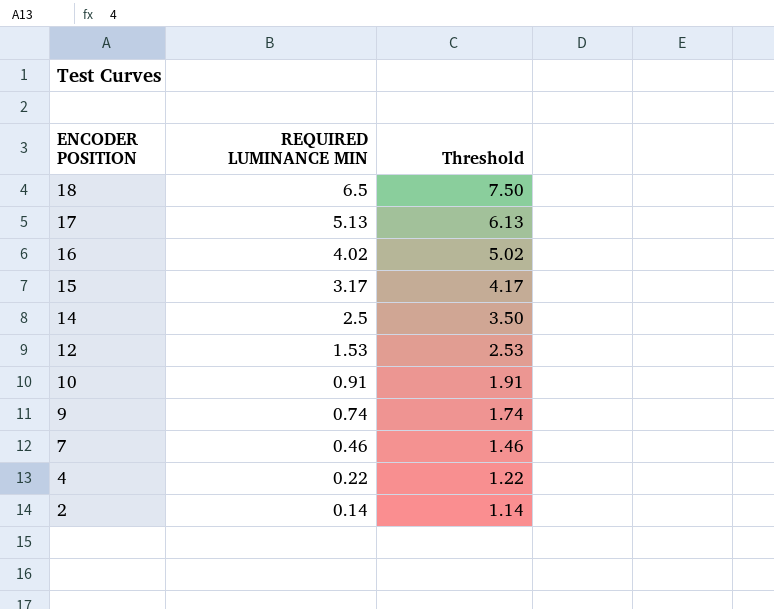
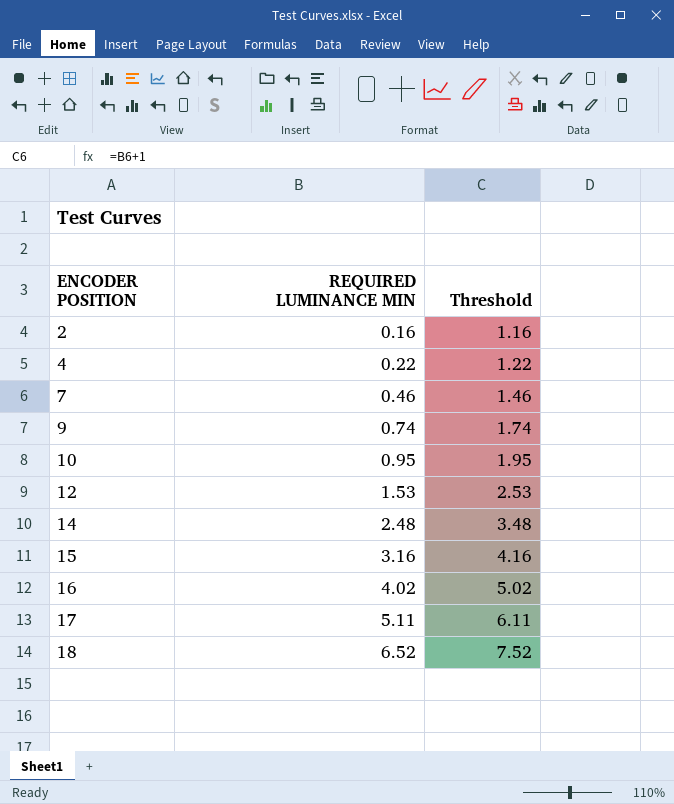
row order: ENCODER POSITION descending -> ENCODER POSITION ascending
2 | REQUIRED LUMINANCE MIN: 0.14 -> 0.16
2 | Threshold: 1.14 -> 1.16
10 | REQUIRED LUMINANCE MIN: 0.91 -> 0.95
10 | Threshold: 1.91 -> 1.95
14 | REQUIRED LUMINANCE MIN: 2.5 -> 2.48
14 | Threshold: 3.50 -> 3.48
15 | REQUIRED LUMINANCE MIN: 3.17 -> 3.16
15 | Threshold: 4.17 -> 4.16
17 | REQUIRED LUMINANCE MIN: 5.13 -> 5.11
17 | Threshold: 6.13 -> 6.11
18 | REQUIRED LUMINANCE MIN: 6.5 -> 6.52
18 | Threshold: 7.50 -> 7.52

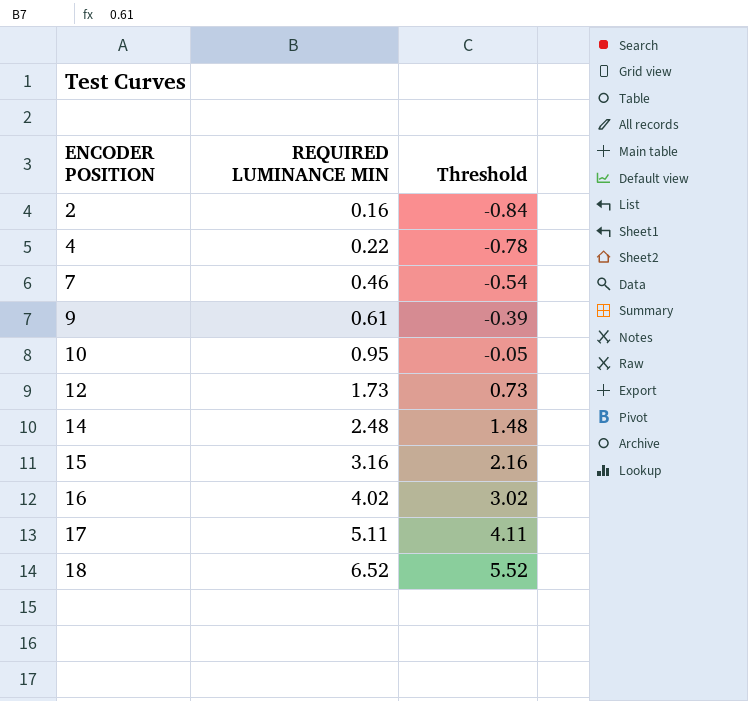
column Threshold | formula: [REQUIRED LUMINANCE MIN] + 1 -> [REQUIRED LUMINANCE MIN] - 1
9 | REQUIRED LUMINANCE MIN: 0.74 -> 0.61
12 | REQUIRED LUMINANCE MIN: 1.53 -> 1.73

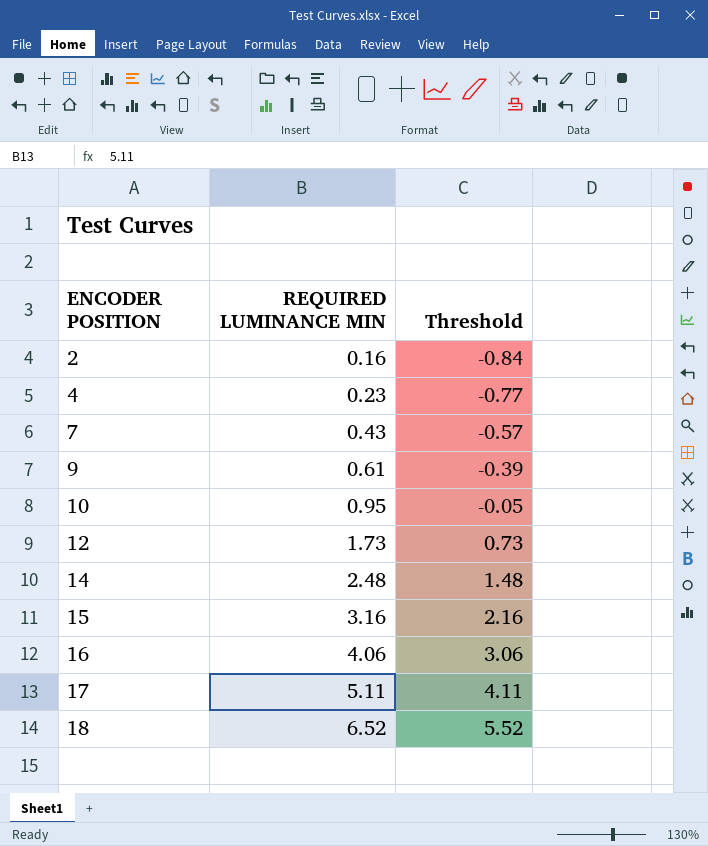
4 | REQUIRED LUMINANCE MIN: 0.22 -> 0.23
4 | Threshold: -0.78 -> -0.77
7 | REQUIRED LUMINANCE MIN: 0.46 -> 0.43
7 | Threshold: -0.54 -> -0.57
16 | REQUIRED LUMINANCE MIN: 4.02 -> 4.06
16 | Threshold: 3.02 -> 3.06

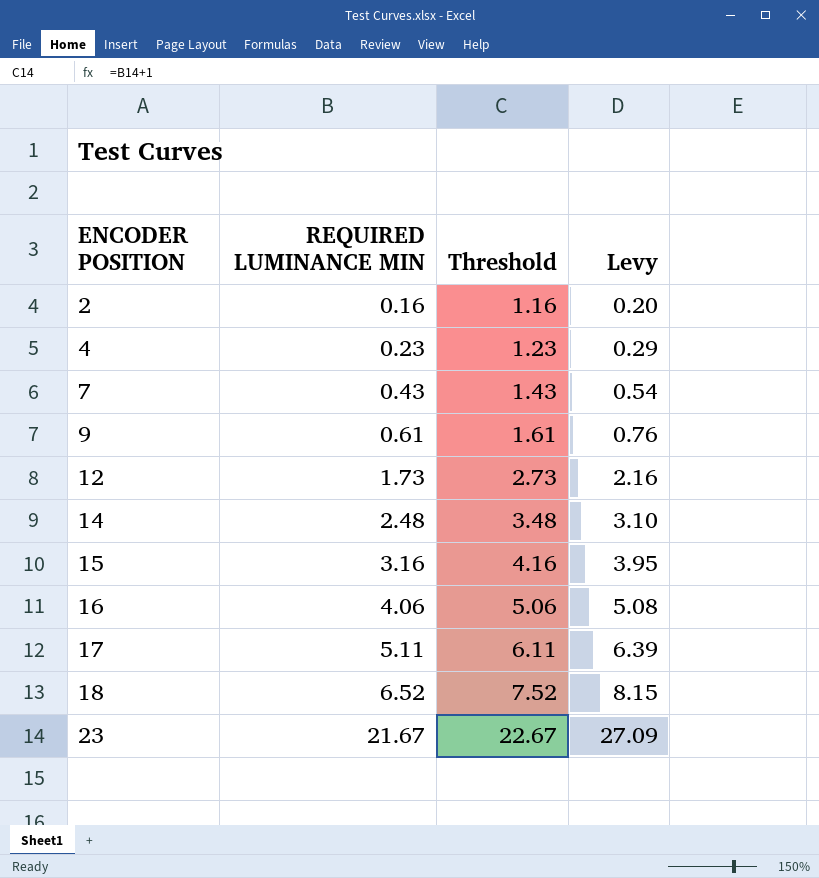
column Threshold | formula: [REQUIRED LUMINANCE MIN] - 1 -> [REQUIRED LUMINANCE MIN] + 1
column Levy | formula: none -> [REQUIRED LUMINANCE MIN] * 1.25
row 10: 0.95 | -0.05 -> none
row 23: none -> 21.67 | 22.67 | 27.09

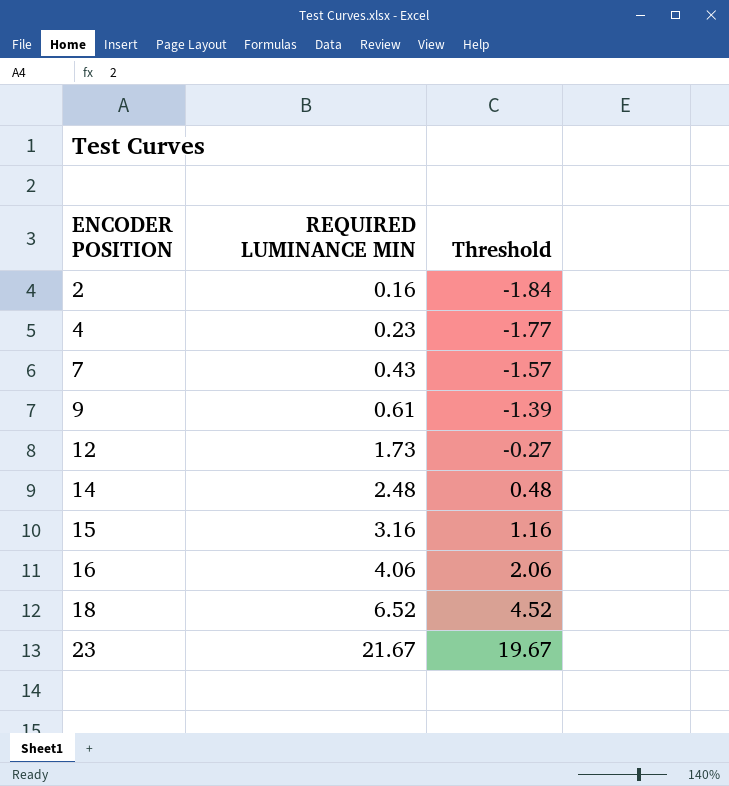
column Levy | formula: [REQUIRED LUMINANCE MIN] * 1.25 -> none
column Threshold | formula: [REQUIRED LUMINANCE MIN] + 1 -> [REQUIRED LUMINANCE MIN] - 2
row 17: 5.11 | 6.11 | 6.39 -> none

